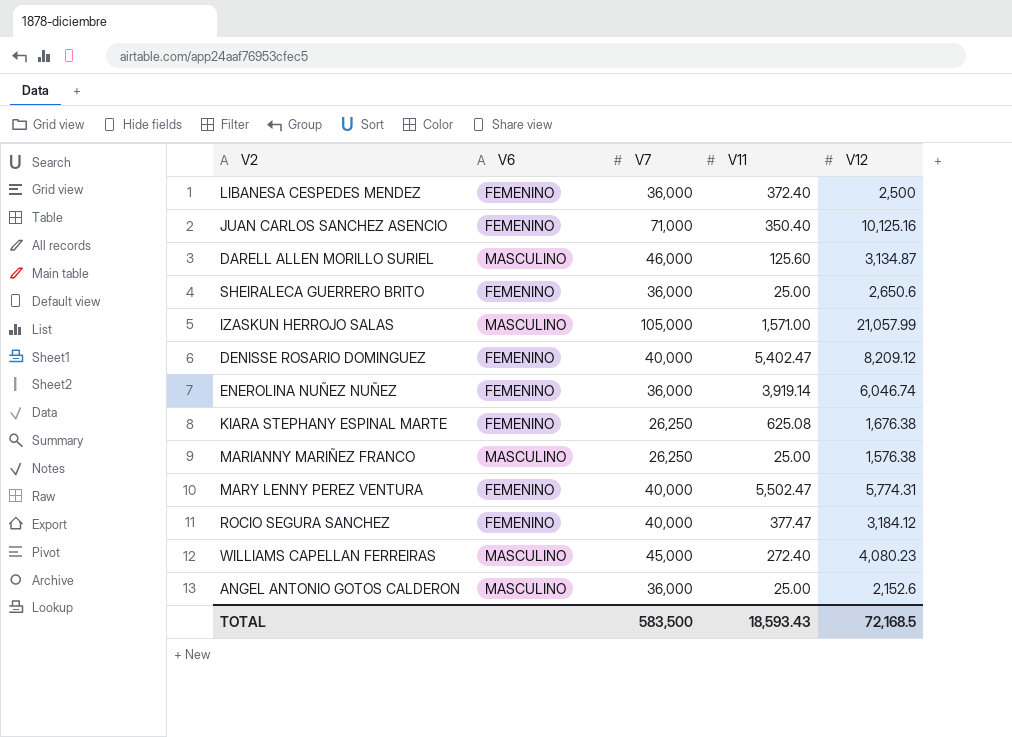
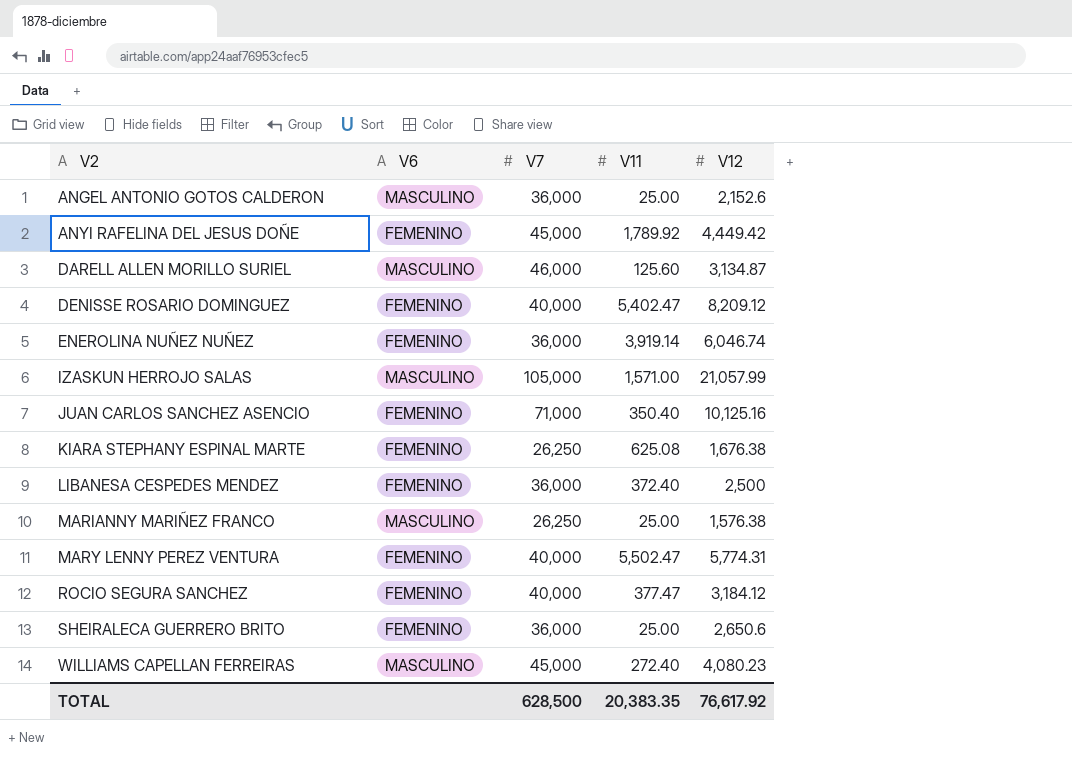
row order: none -> V2 ascending
row ANYI RAFELINA DEL JESUS DOÑE: none -> FEMENINO | 45,000 | 1,789.92 | 4,449.42
TOTAL | V7: 583,500 -> 628,500
TOTAL | V11: 18,593.43 -> 20,383.35
TOTAL | V12: 72,168.5 -> 76,617.92

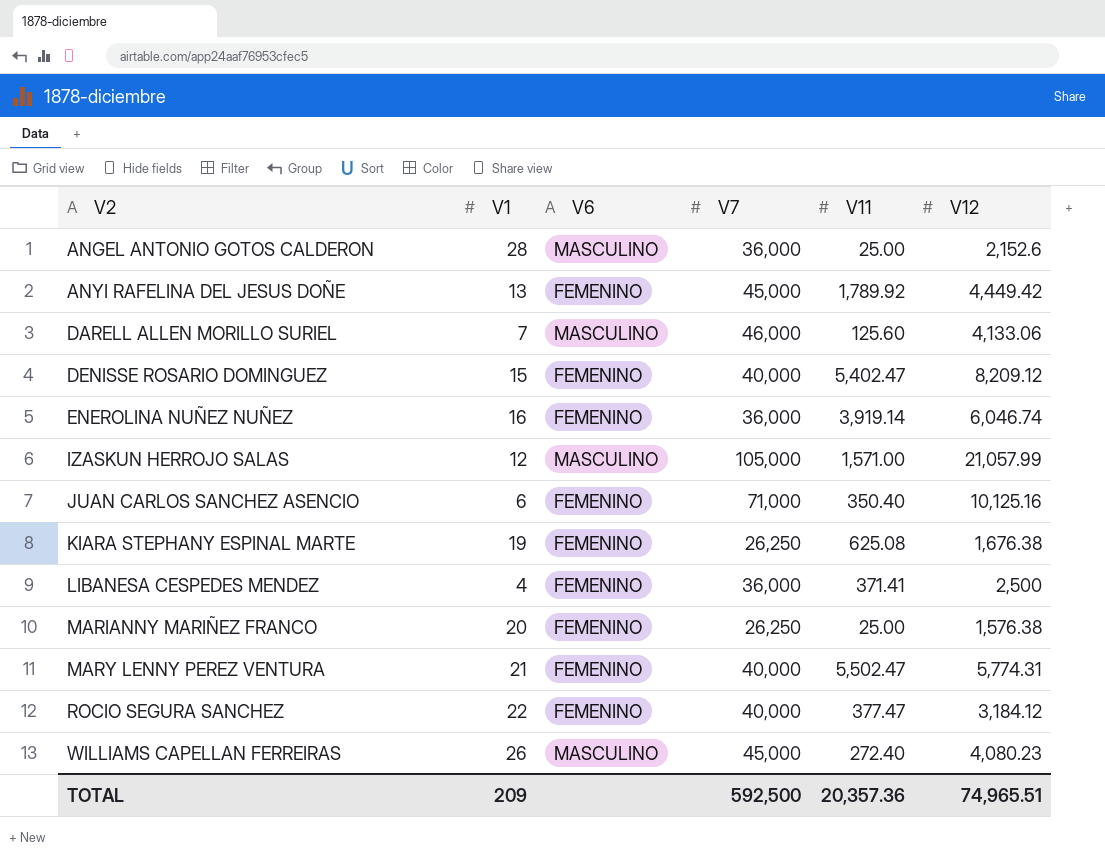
column V1 | position: none -> 2
row SHEIRALECA GUERRERO BRITO: FEMENINO | 36,000 | 25.00 | 2,650.6 -> none
DARELL ALLEN MORILLO SURIEL | V12: 3,134.87 -> 4,133.06
LIBANESA CESPEDES MENDEZ | V11: 372.40 -> 371.41
MARIANNY MARIÑEZ FRANCO | V6: MASCULINO -> FEMENINO
TOTAL | V7: 628,500 -> 592,500
TOTAL | V11: 20,383.35 -> 20,357.36
TOTAL | V12: 76,617.92 -> 74,965.51

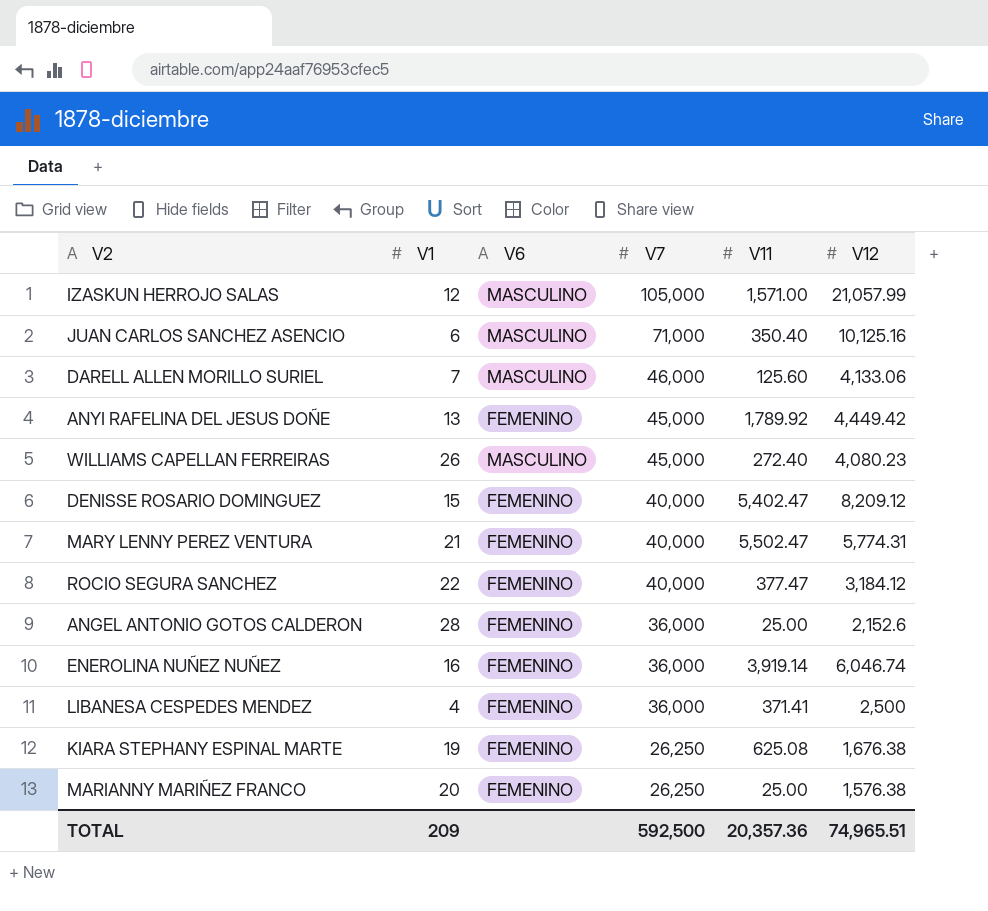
row order: V2 ascending -> V7 descending
JUAN CARLOS SANCHEZ ASENCIO | V6: FEMENINO -> MASCULINO
ANGEL ANTONIO GOTOS CALDERON | V6: MASCULINO -> FEMENINO

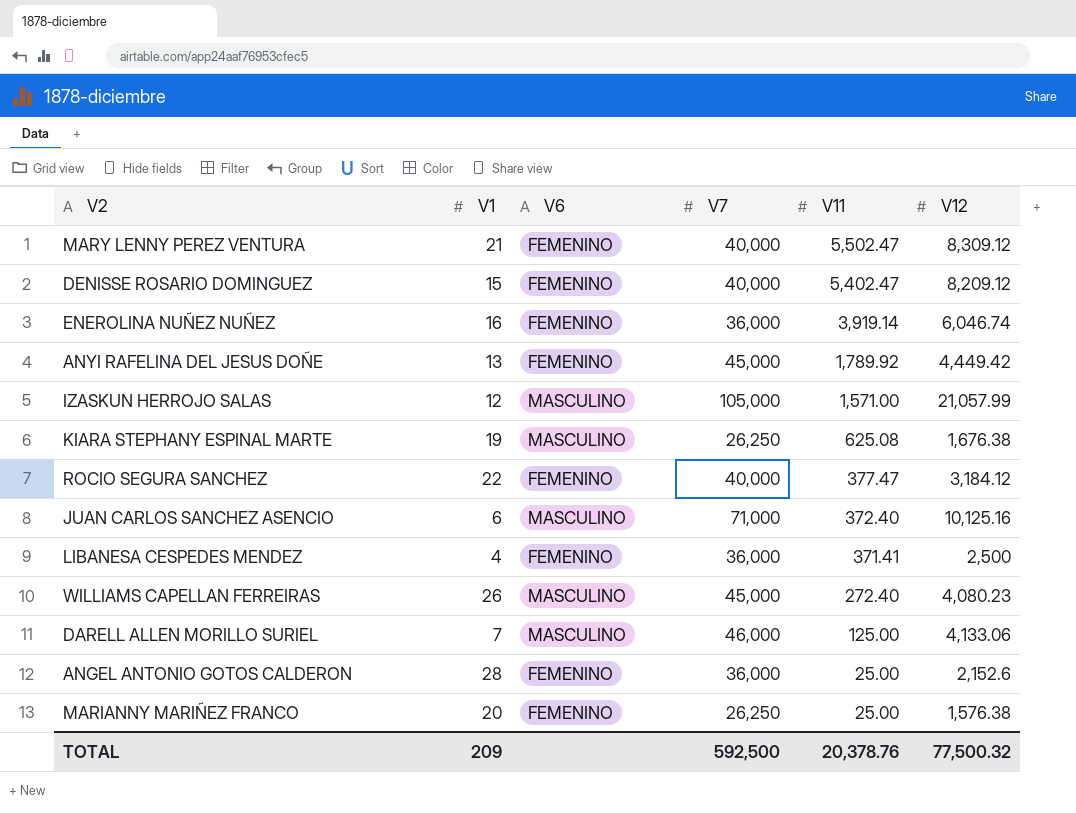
row order: V7 descending -> V11 descending
MARY LENNY PEREZ VENTURA | V12: 5,774.31 -> 8,309.12
KIARA STEPHANY ESPINAL MARTE | V6: FEMENINO -> MASCULINO
JUAN CARLOS SANCHEZ ASENCIO | V11: 350.40 -> 372.40
DARELL ALLEN MORILLO SURIEL | V11: 125.60 -> 125.00
TOTAL | V11: 20,357.36 -> 20,378.76
TOTAL | V12: 74,965.51 -> 77,500.32

